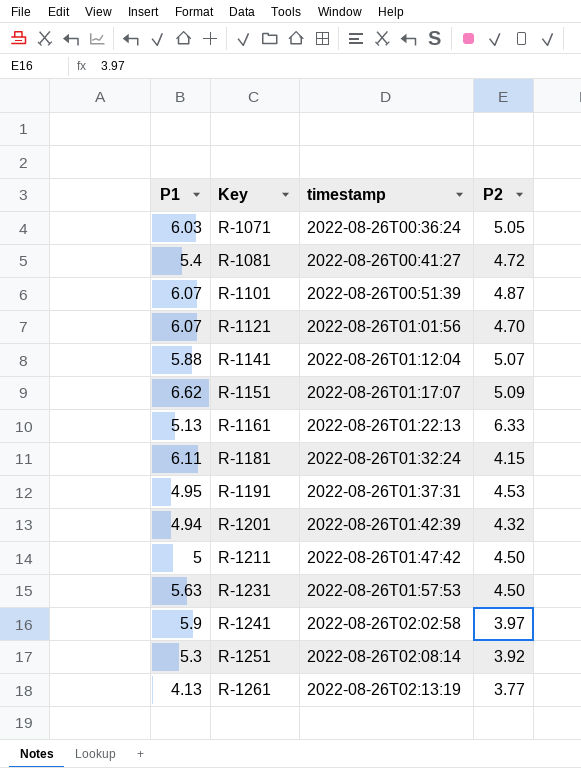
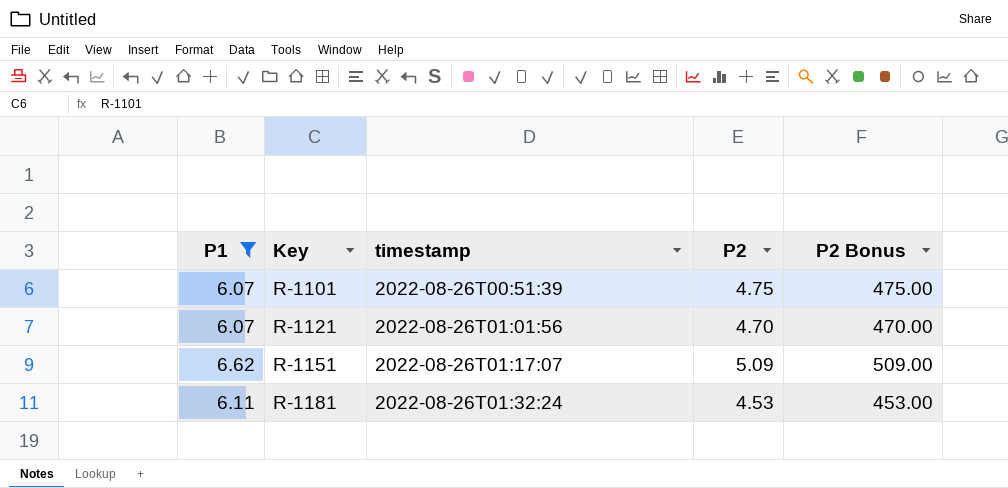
filter: none -> P1 >= 6.07
column P2 Bonus | formula: none -> [P2] * 100
R-1101 | P2: 4.87 -> 4.75
R-1181 | P2: 4.15 -> 4.53

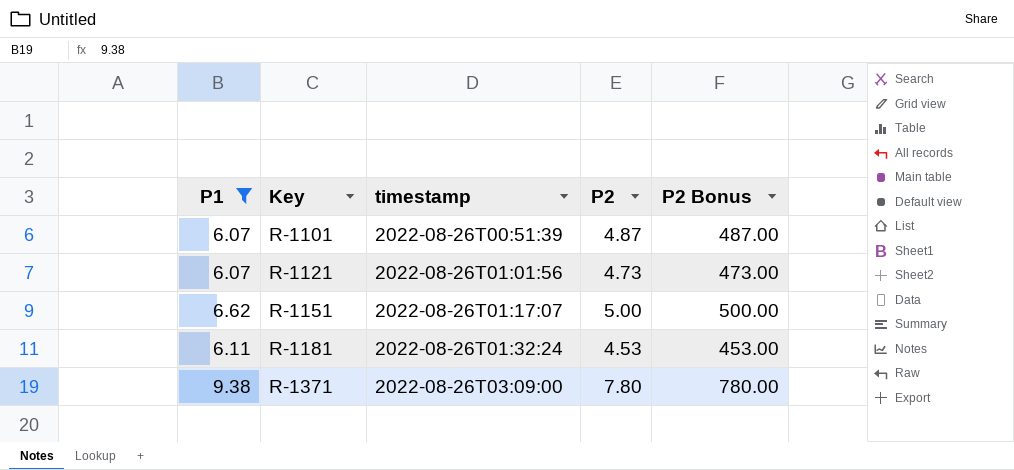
R-1101 | P2: 4.75 -> 4.87
R-1101 | P2 Bonus: 475.00 -> 487.00
R-1121 | P2: 4.70 -> 4.73
R-1121 | P2 Bonus: 470.00 -> 473.00
R-1151 | P2: 5.09 -> 5.00
R-1151 | P2 Bonus: 509.00 -> 500.00
row R-1371: none -> 9.38 | 2022-08-26T03:09:00 | 7.80 | 780.00

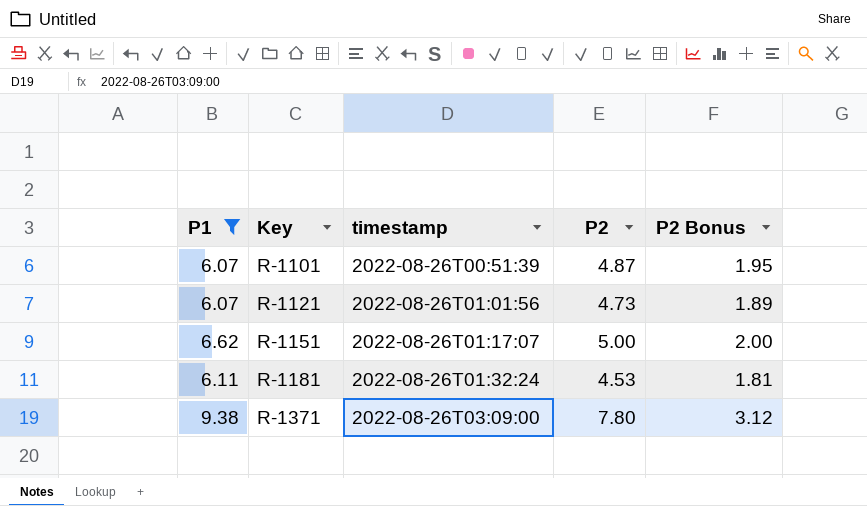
column P2 Bonus | formula: [P2] * 100 -> [P2] * 0.4

